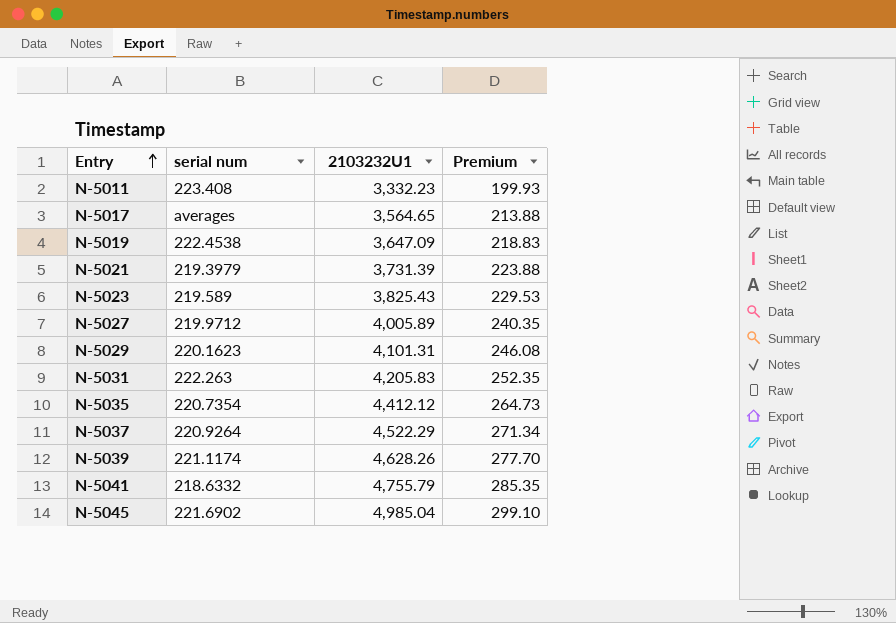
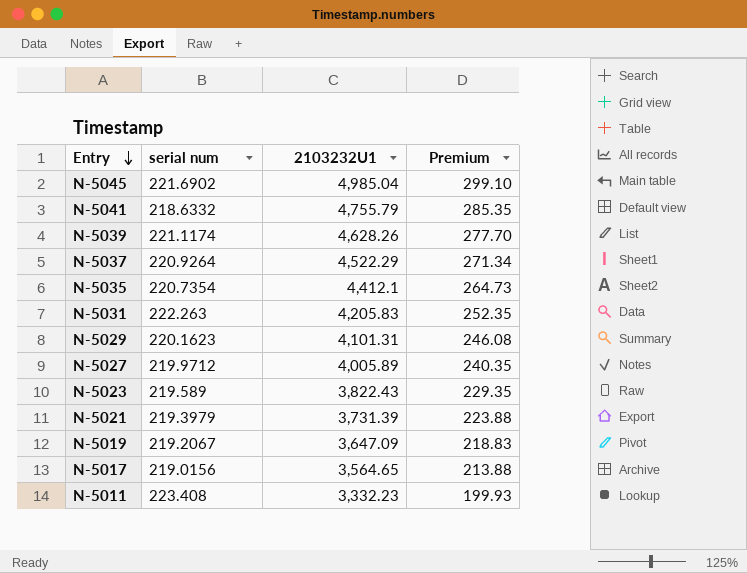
row order: Entry ascending -> Entry descending
N-5035 | 2103232U1: 4,412.12 -> 4,412.1
N-5023 | 2103232U1: 3,825.43 -> 3,822.43
N-5023 | Premium: 229.53 -> 229.35
N-5019 | serial num: 222.4538 -> 219.2067
N-5017 | serial num: averages -> 219.0156

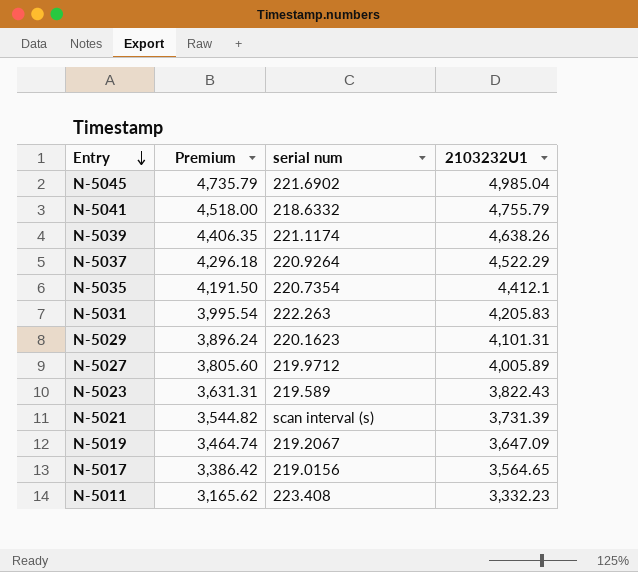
column Premium | formula: [2103232U1] * 0.06 -> [2103232U1] * 0.95
column Premium | position: 4 -> 2
N-5039 | 2103232U1: 4,628.26 -> 4,638.26
N-5021 | serial num: 219.3979 -> scan interval (s)

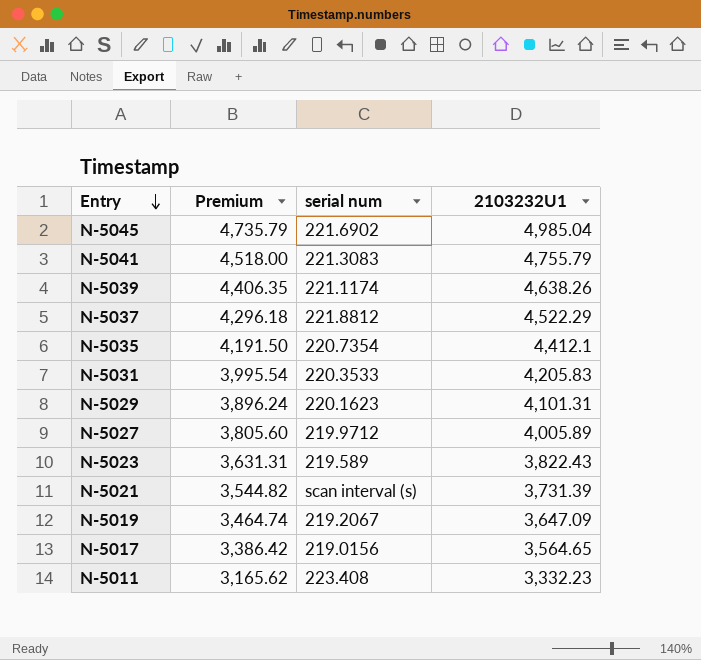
N-5041 | serial num: 218.6332 -> 221.3083
N-5037 | serial num: 220.9264 -> 221.8812
N-5031 | serial num: 222.263 -> 220.3533

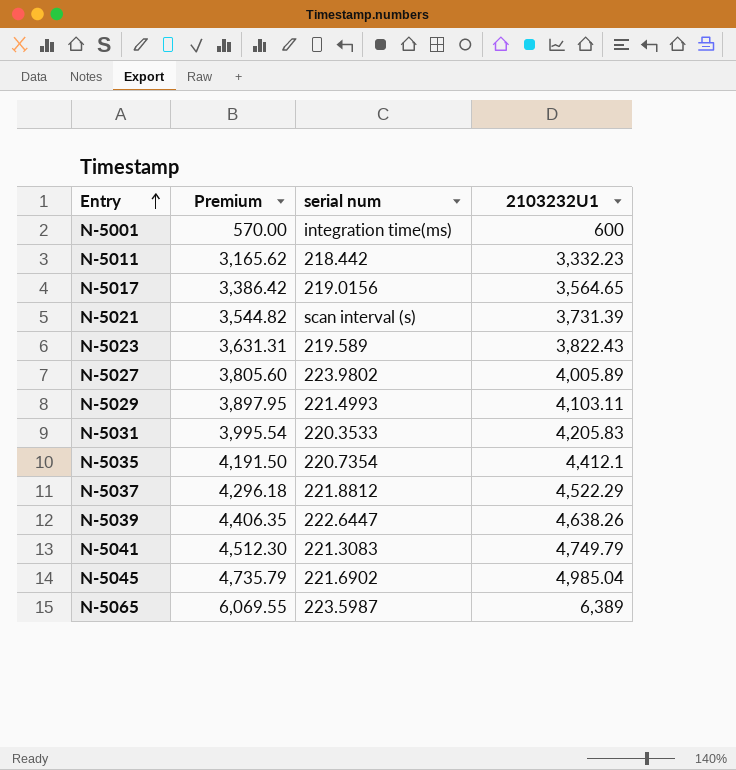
row order: Entry descending -> Entry ascending
row N-5019: 3,464.74 | 219.2067 | 3,647.09 -> none
row N-5001: none -> 570.00 | integration time(ms) | 600
N-5011 | serial num: 223.408 -> 218.442
N-5027 | serial num: 219.9712 -> 223.9802
N-5029 | Premium: 3,896.24 -> 3,897.95
N-5029 | serial num: 220.1623 -> 221.4993
N-5029 | 2103232U1: 4,101.31 -> 4,103.11
N-5039 | serial num: 221.1174 -> 222.6447
N-5041 | Premium: 4,518.00 -> 4,512.30
N-5041 | 2103232U1: 4,755.79 -> 4,749.79
row N-5065: none -> 6,069.55 | 223.5987 | 6,389

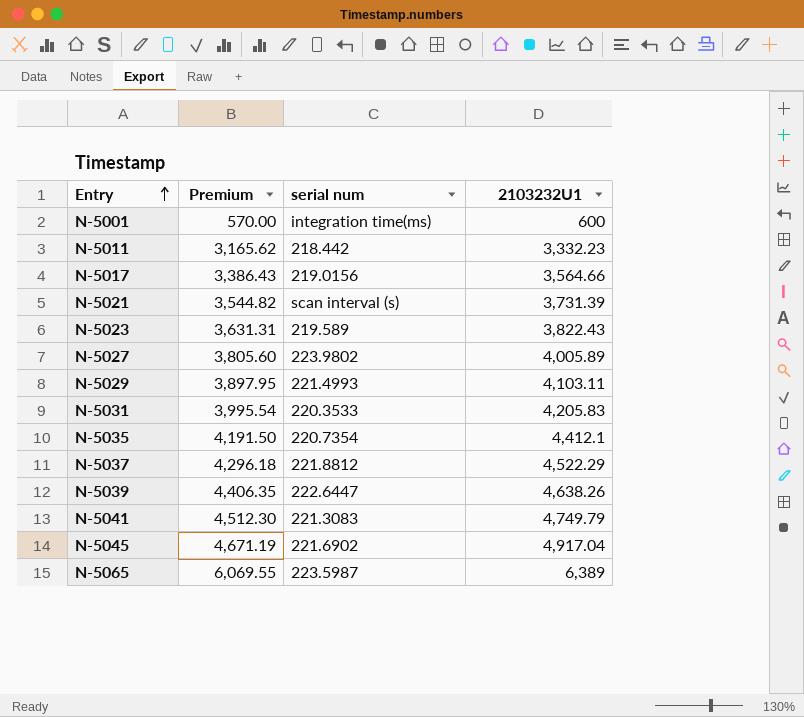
N-5017 | Premium: 3,386.42 -> 3,386.43
N-5017 | 2103232U1: 3,564.65 -> 3,564.66
N-5045 | Premium: 4,735.79 -> 4,671.19
N-5045 | 2103232U1: 4,985.04 -> 4,917.04

